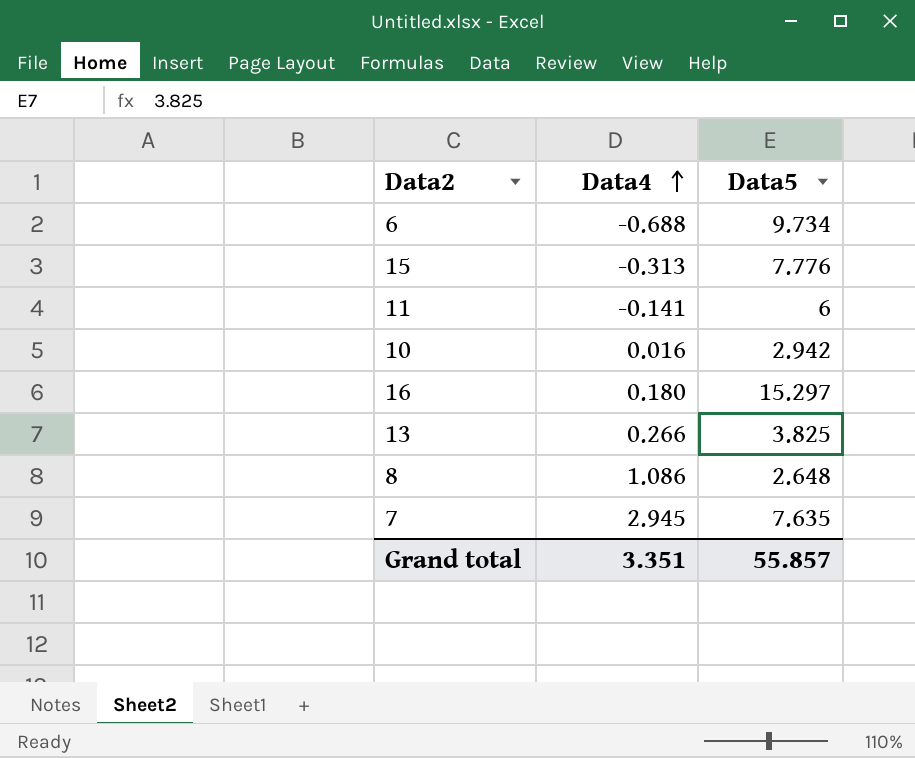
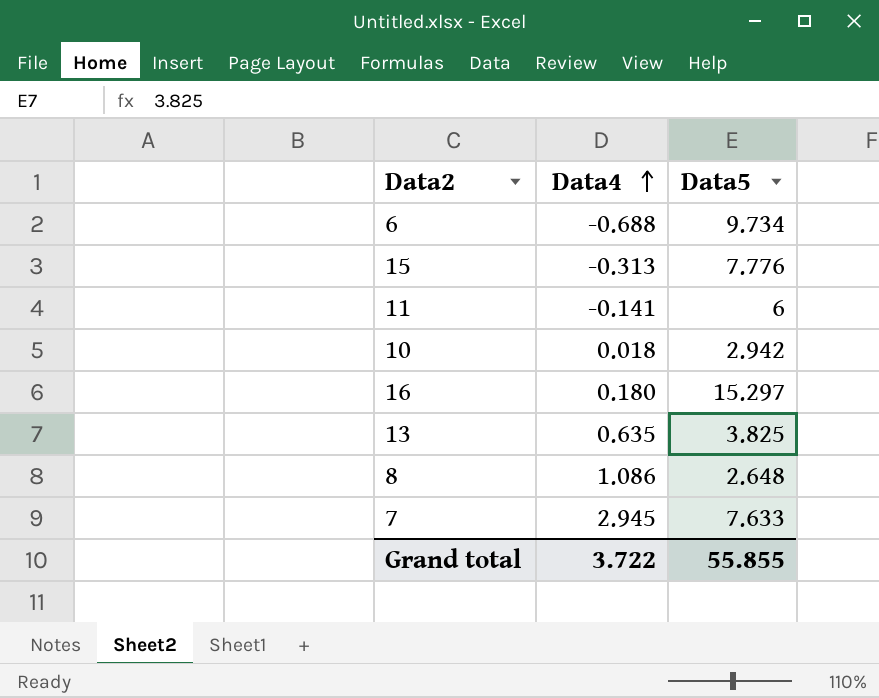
10 | Data4: 0.016 -> 0.018
13 | Data4: 0.266 -> 0.635
7 | Data5: 7.635 -> 7.633
Grand total | Data4: 3.351 -> 3.722
Grand total | Data5: 55.857 -> 55.855

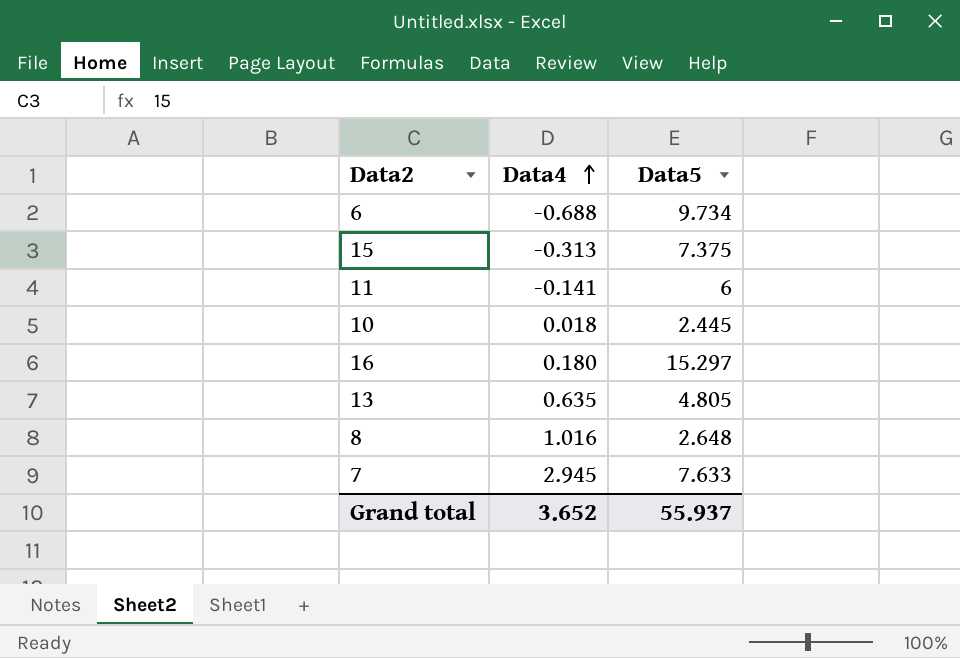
15 | Data5: 7.776 -> 7.375
10 | Data5: 2.942 -> 2.445
13 | Data5: 3.825 -> 4.805
8 | Data4: 1.086 -> 1.016
Grand total | Data4: 3.722 -> 3.652
Grand total | Data5: 55.855 -> 55.937

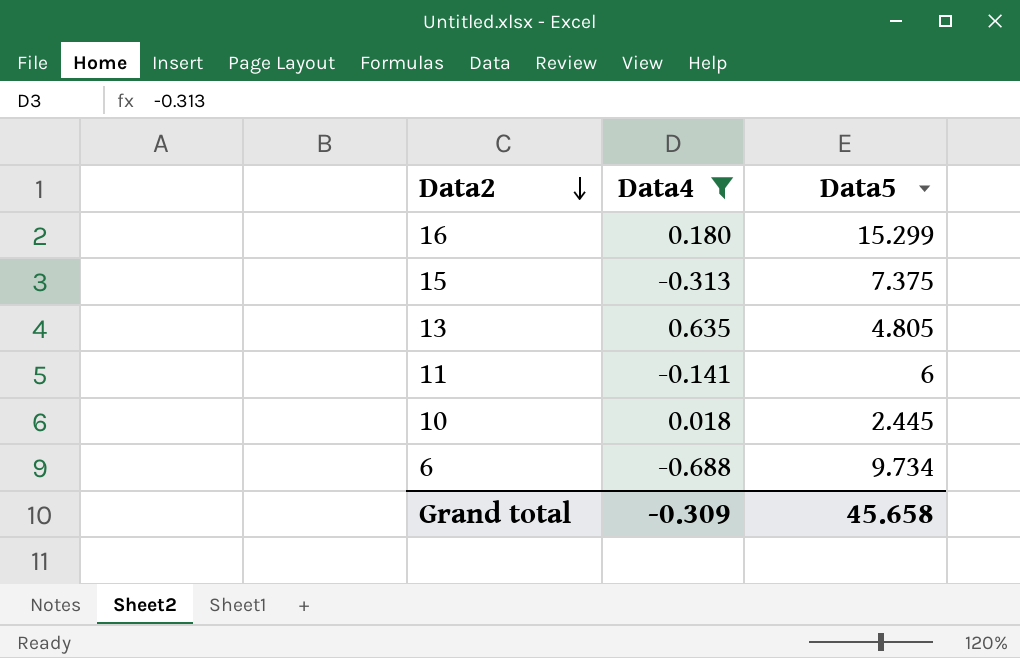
filter: none -> Data4 <= 0.635
row order: Data4 ascending -> Data2 descending
16 | Data5: 15.297 -> 15.299
Grand total | Data4: 3.652 -> -0.309
Grand total | Data5: 55.937 -> 45.658

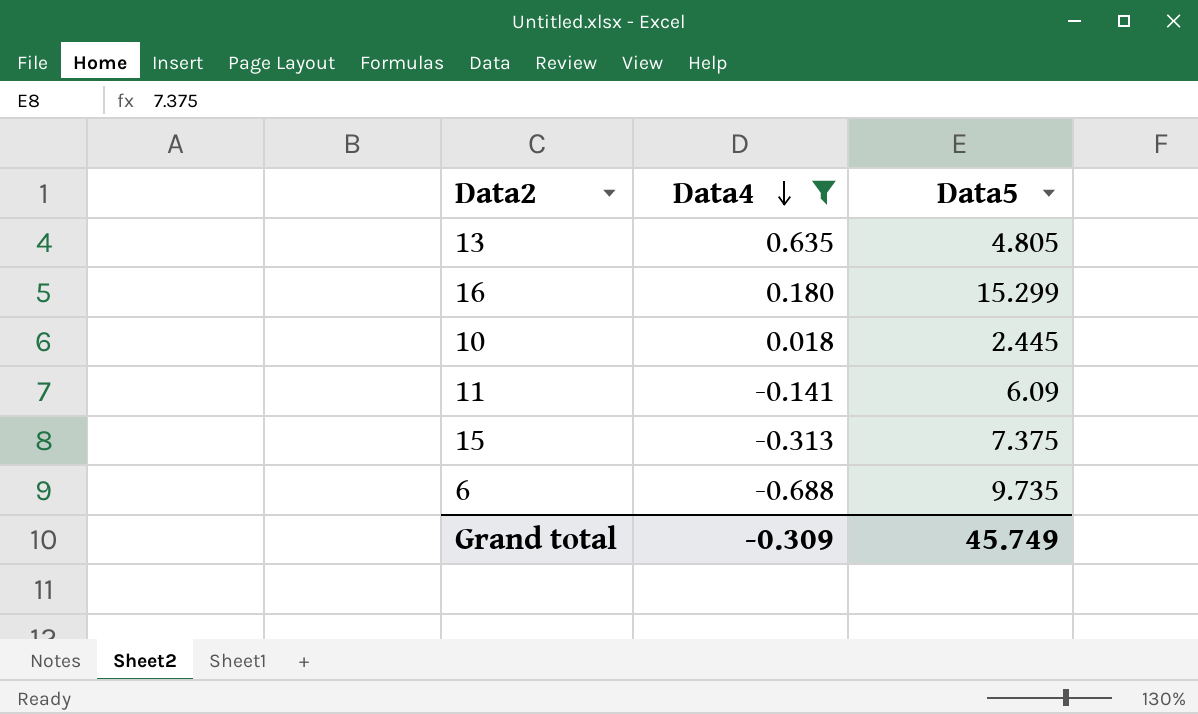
row order: Data2 descending -> Data4 descending
11 | Data5: 6 -> 6.09
6 | Data5: 9.734 -> 9.735
Grand total | Data5: 45.658 -> 45.749

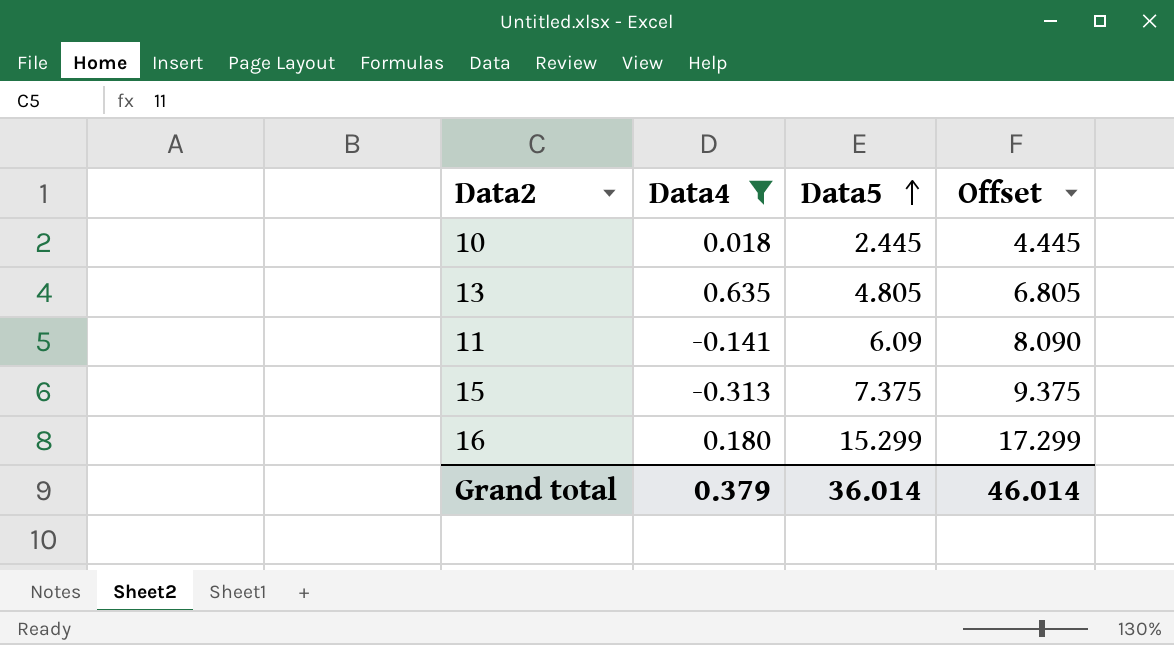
row order: Data4 descending -> Data5 ascending
column Offset | formula: none -> [Data5] + 2
row 6: -0.688 | 9.735 -> none
Grand total | Data4: -0.309 -> 0.379
Grand total | Data5: 45.749 -> 36.014

